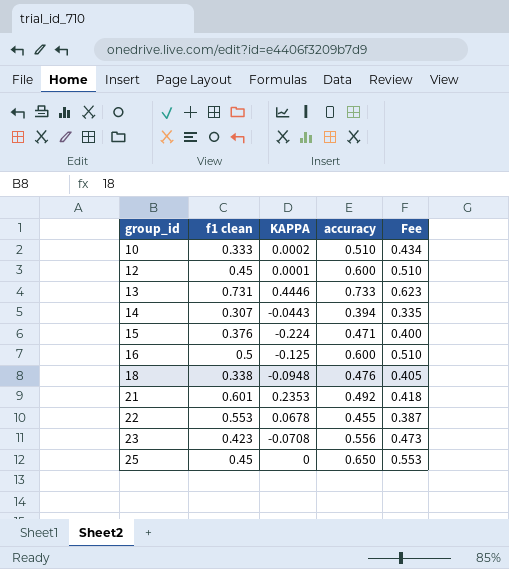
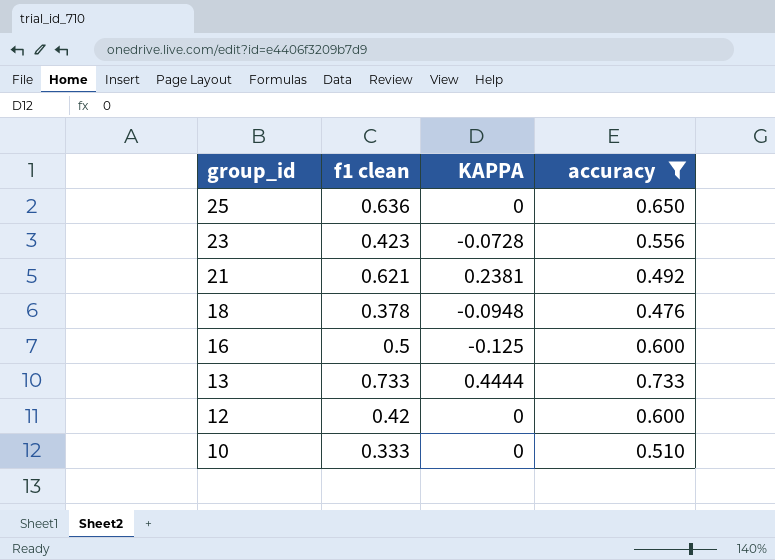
filter: none -> accuracy >= 0.476
row order: group_id ascending -> group_id descending
column Fee | formula: [accuracy] * 0.85 -> none
25 | f1 clean: 0.45 -> 0.636
23 | KAPPA: -0.0708 -> -0.0728
21 | f1 clean: 0.601 -> 0.621
21 | KAPPA: 0.2353 -> 0.2381
18 | f1 clean: 0.338 -> 0.378
13 | f1 clean: 0.731 -> 0.733
13 | KAPPA: 0.4446 -> 0.4444
12 | f1 clean: 0.45 -> 0.42
12 | KAPPA: 0.0001 -> 0
10 | KAPPA: 0.0002 -> 0

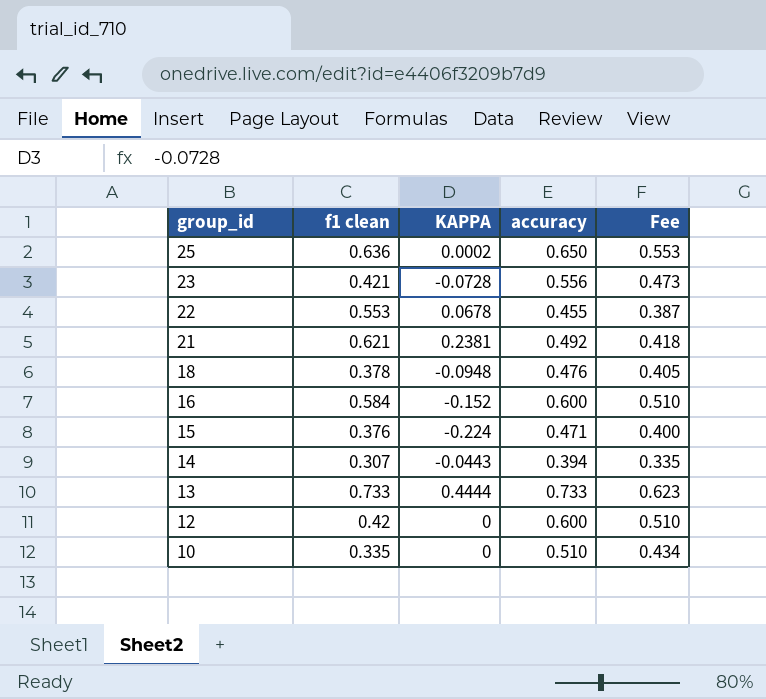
filter: accuracy >= 0.476 -> none
column Fee | formula: none -> [accuracy] * 0.85
25 | KAPPA: 0 -> 0.0002
23 | f1 clean: 0.423 -> 0.421
16 | f1 clean: 0.5 -> 0.584
16 | KAPPA: -0.125 -> -0.152
10 | f1 clean: 0.333 -> 0.335

